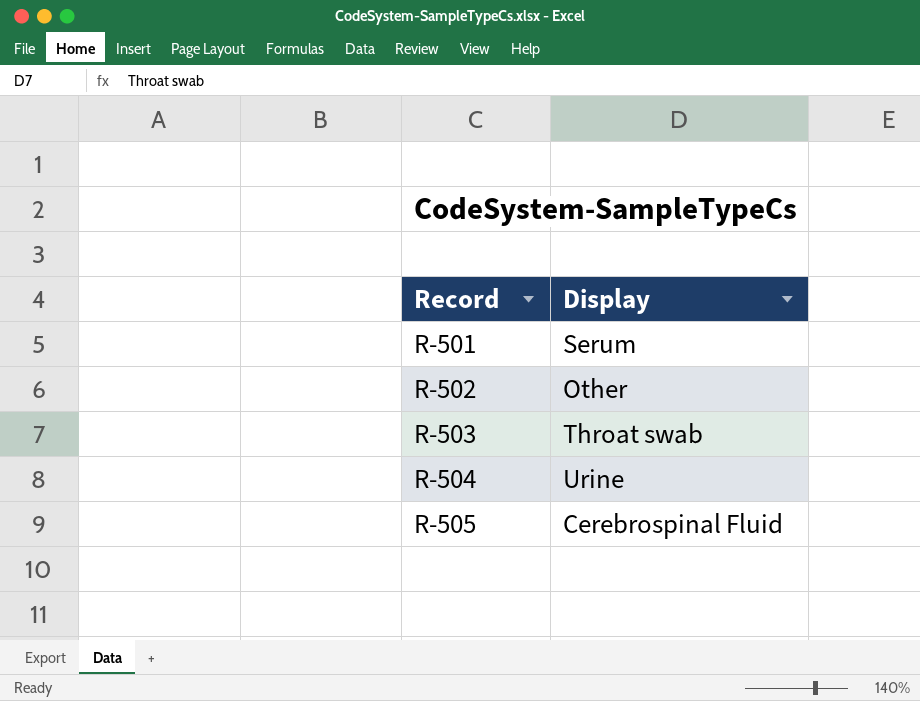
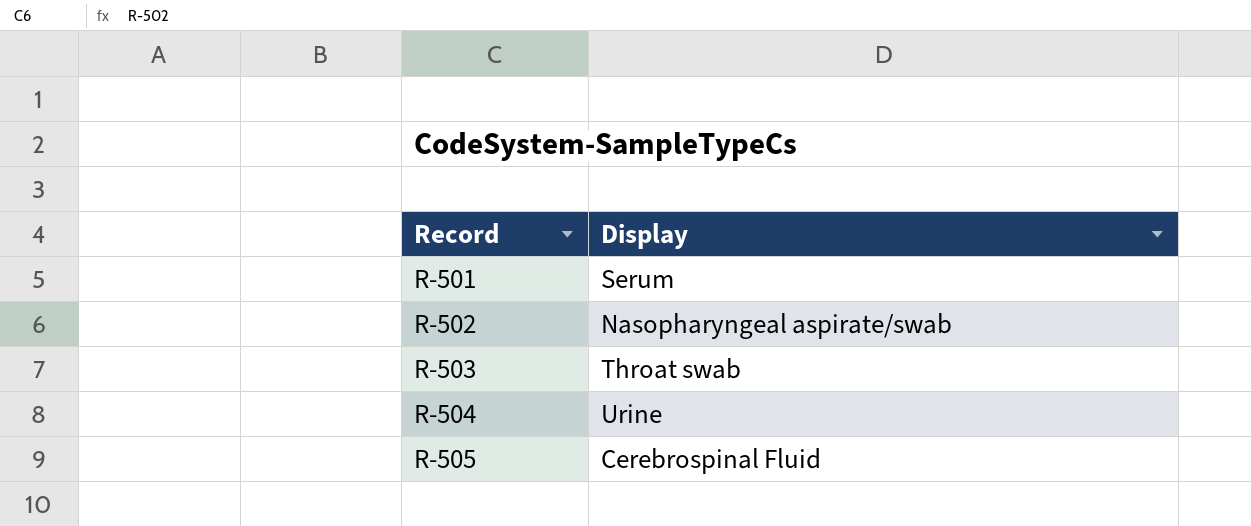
R-502 | Display: Other -> Nasopharyngeal aspirate/swab

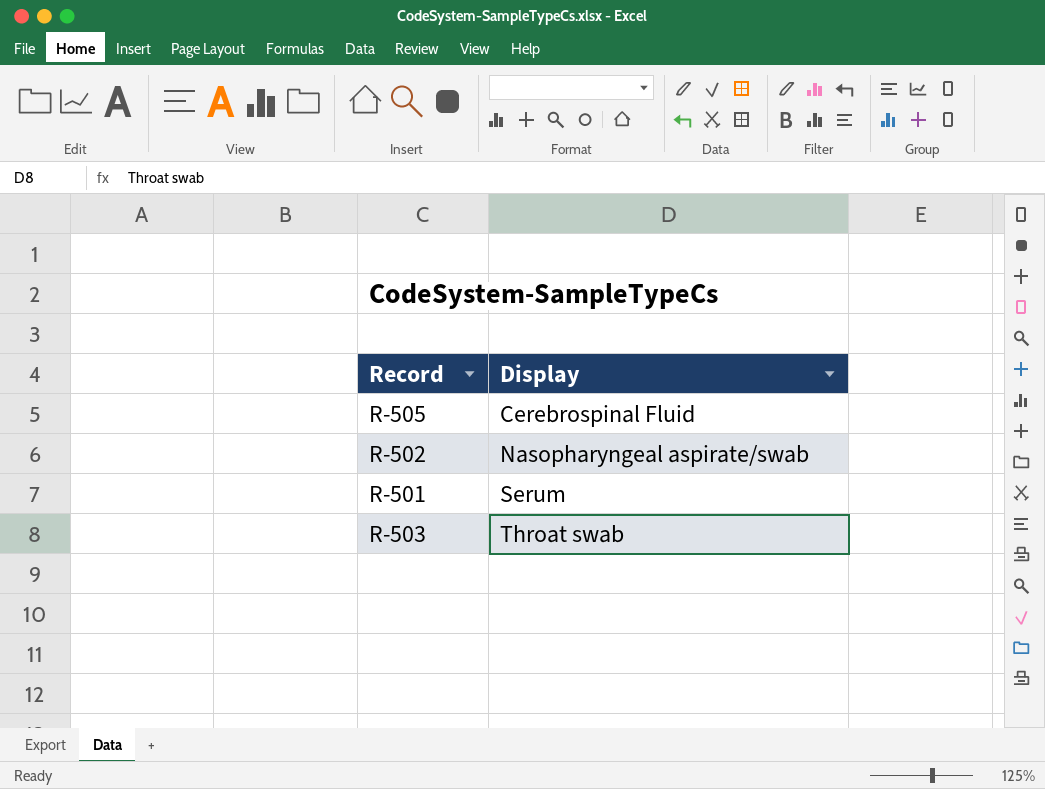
row order: Record ascending -> Display ascending
row R-504: Urine -> none

